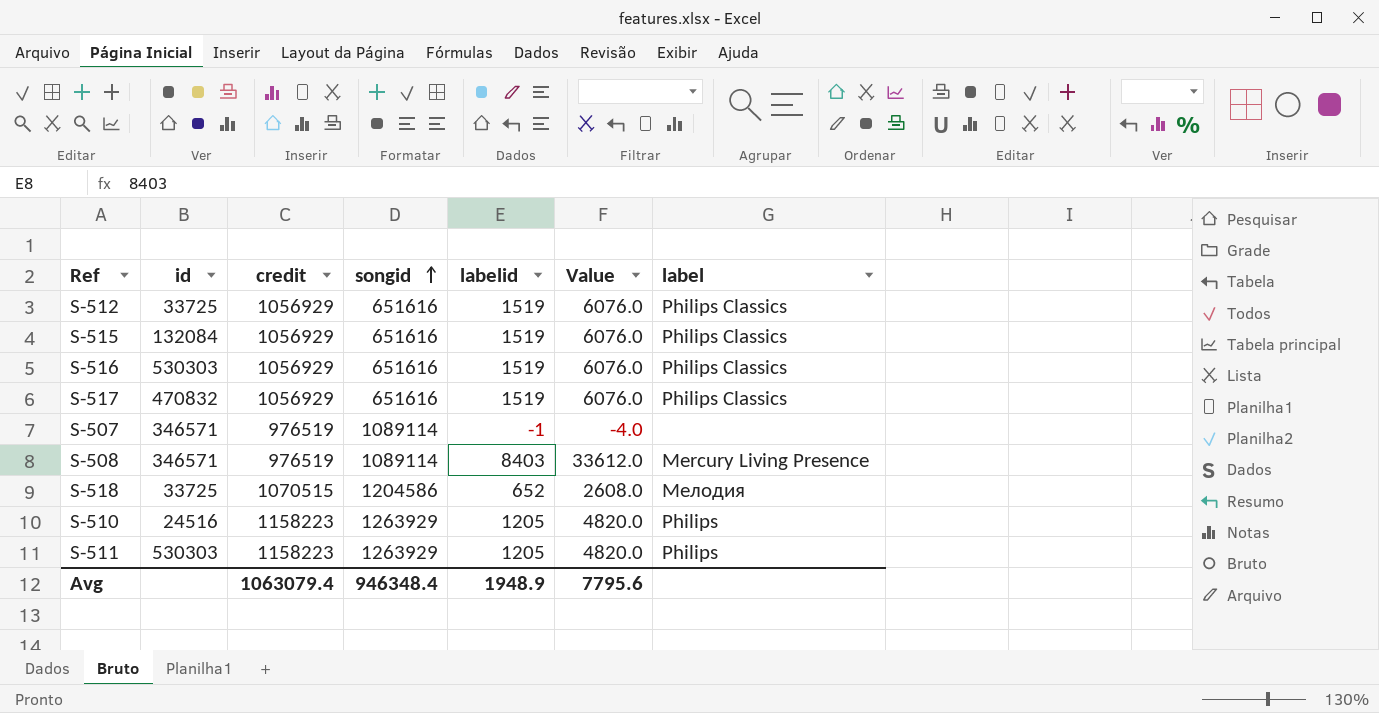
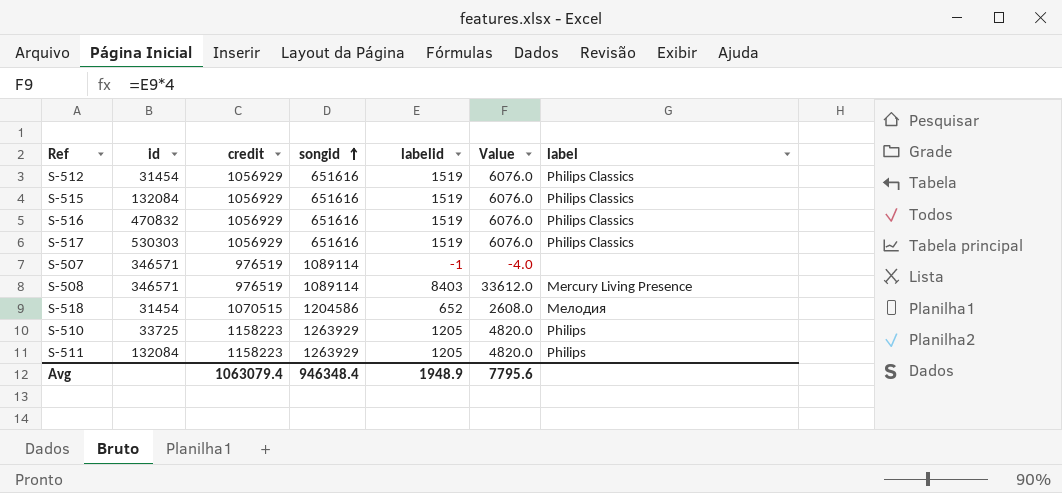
S-512 | id: 33725 -> 31454
S-516 | id: 530303 -> 470832
S-517 | id: 470832 -> 530303
S-518 | id: 33725 -> 31454
S-510 | id: 24516 -> 33725
S-511 | id: 530303 -> 132084

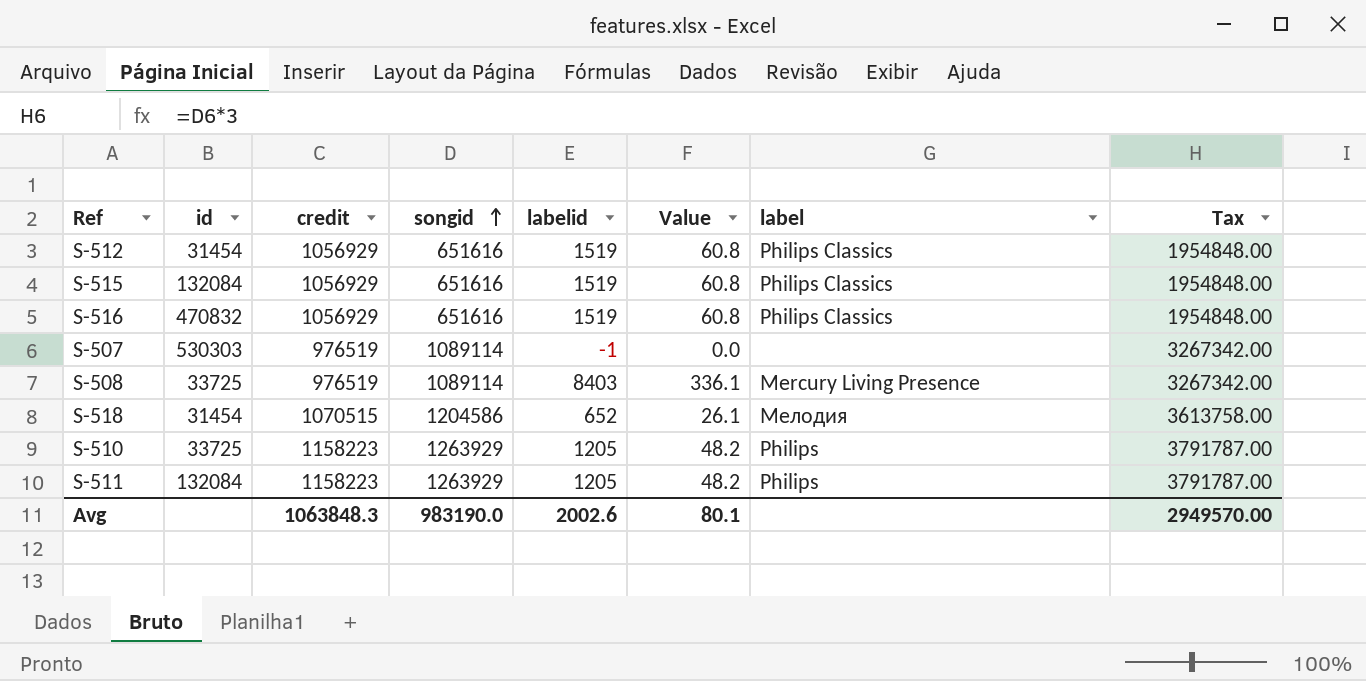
column Value | formula: [labelid] * 4 -> [labelid] * 0.04
column Tax | formula: none -> [songid] * 3
row S-517: 530303 | 1056929 | 651616 | 1519 | 6076.0 | Philips Classics -> none
S-507 | id: 346571 -> 530303
S-508 | id: 346571 -> 33725
Avg | credit: 1063079.4 -> 1063848.3
Avg | songid: 946348.4 -> 983190.0
Avg | labelid: 1948.9 -> 2002.6
Avg | Value: 7795.6 -> 80.1

